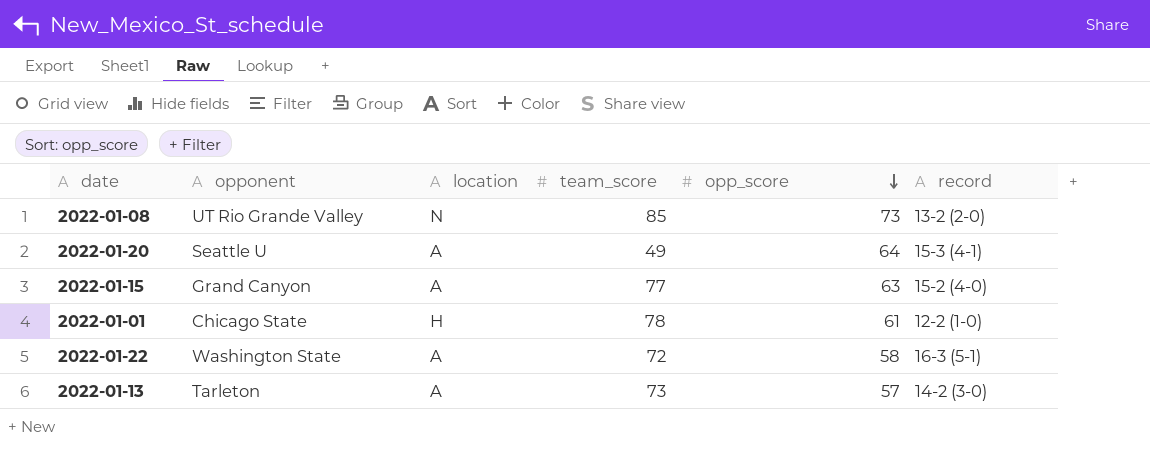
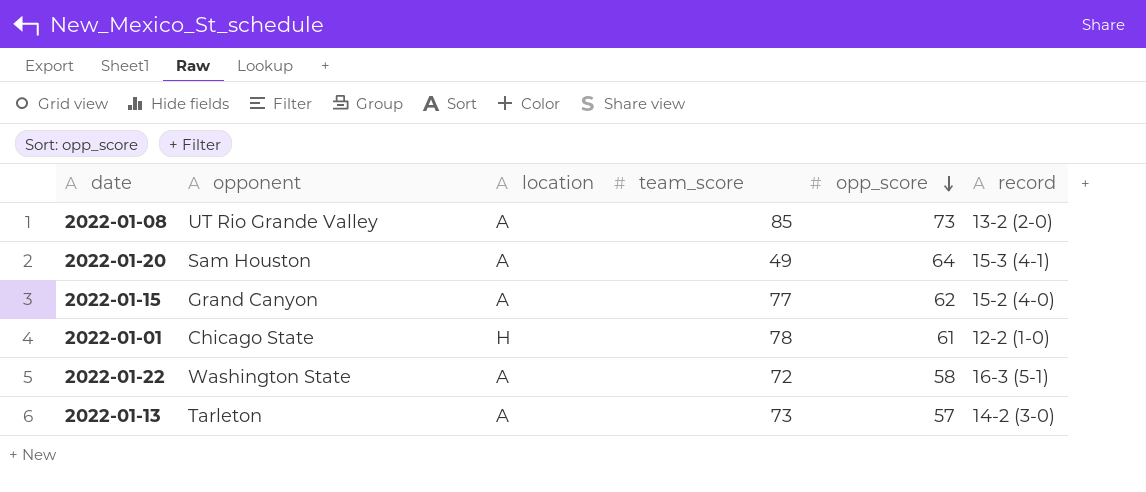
2022-01-08 | location: N -> A
2022-01-20 | opponent: Seattle U -> Sam Houston
2022-01-15 | opp_score: 63 -> 62

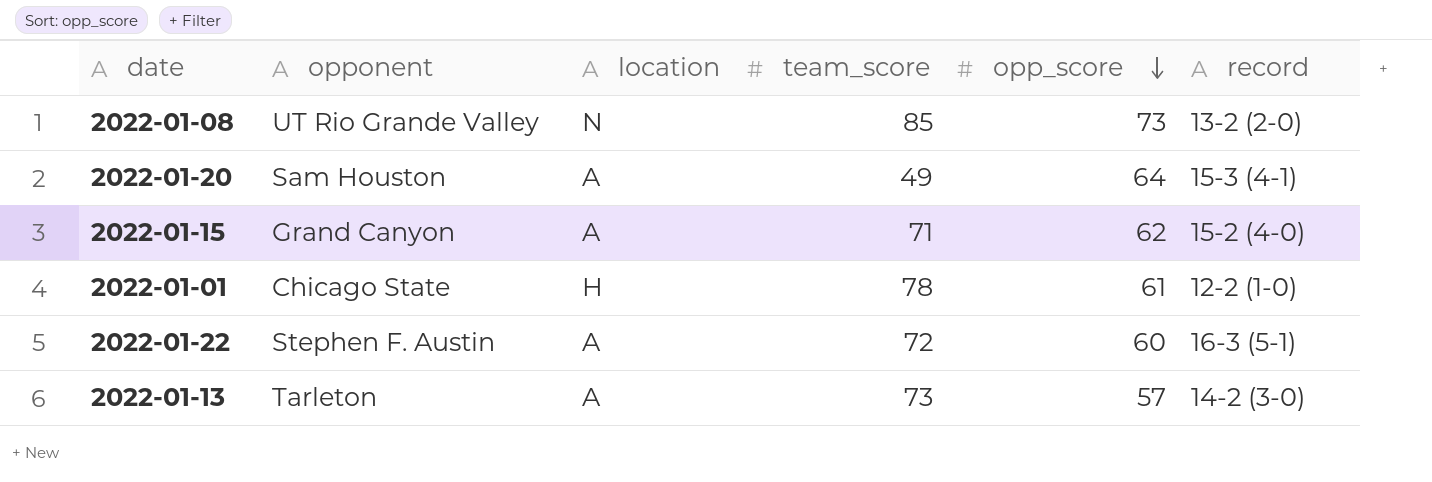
2022-01-08 | location: A -> N
2022-01-15 | team_score: 77 -> 71
2022-01-22 | opponent: Washington State -> Stephen F. Austin
2022-01-22 | opp_score: 58 -> 60

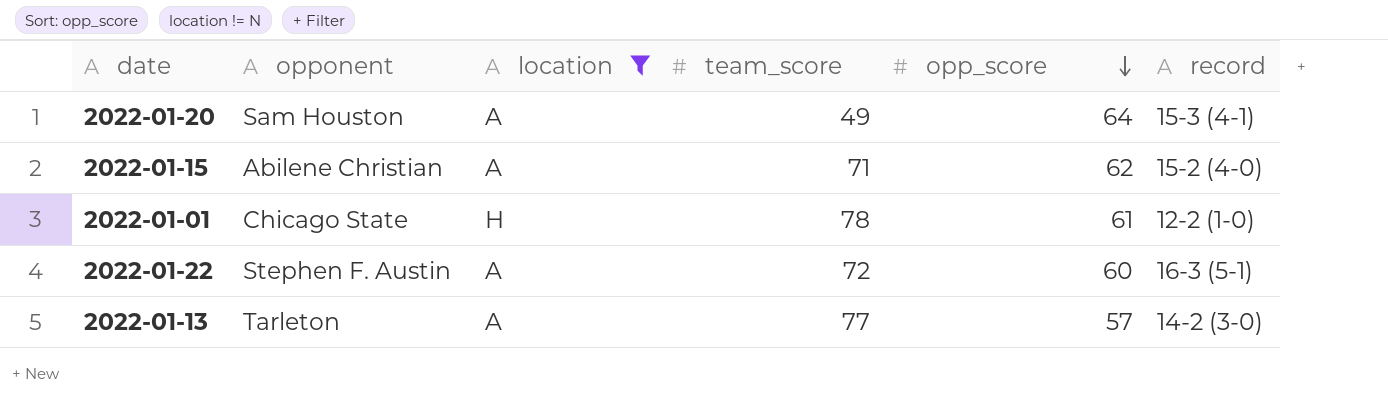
filter: none -> location != N
2022-01-15 | opponent: Grand Canyon -> Abilene Christian
2022-01-13 | team_score: 73 -> 77

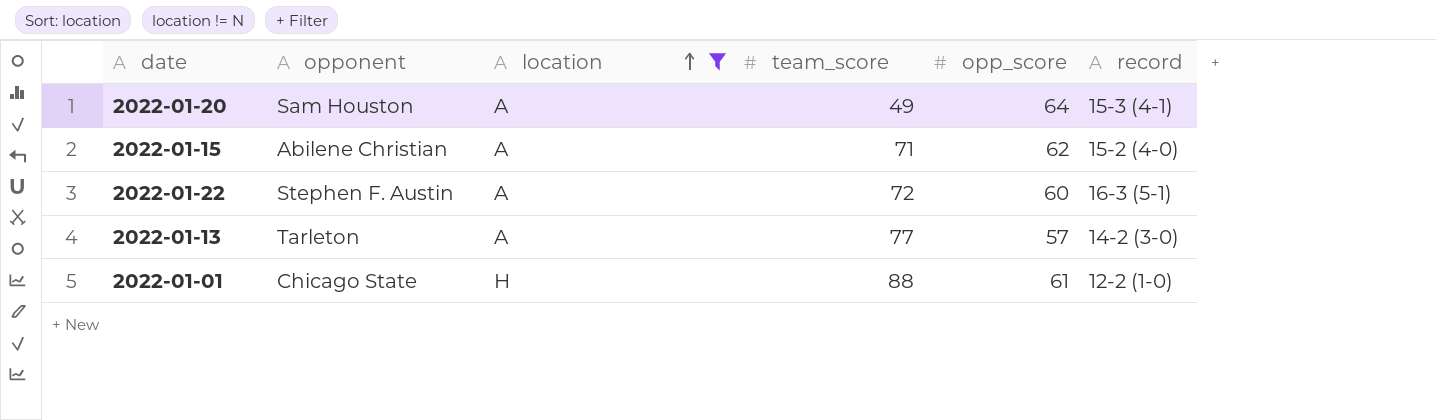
row order: opp_score descending -> location ascending
2022-01-01 | team_score: 78 -> 88

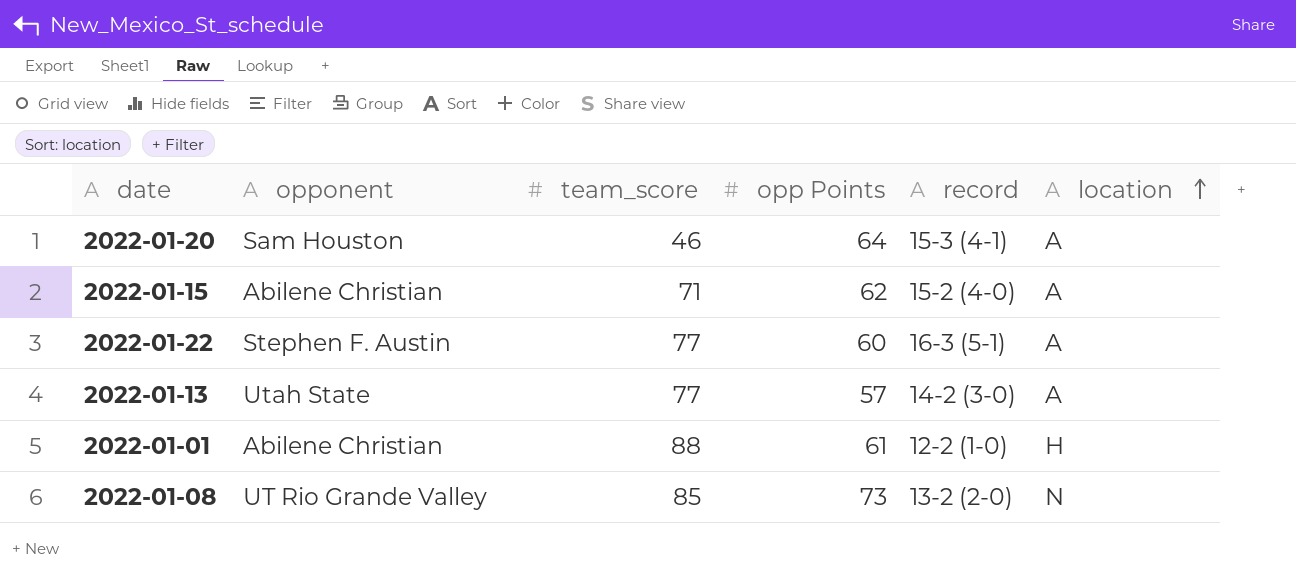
filter: location != N -> none
column name: opp_score -> opp Points
column location | position: 3 -> 6
2022-01-20 | team_score: 49 -> 46
2022-01-22 | team_score: 72 -> 77
2022-01-13 | opponent: Tarleton -> Utah State
2022-01-01 | opponent: Chicago State -> Abilene Christian

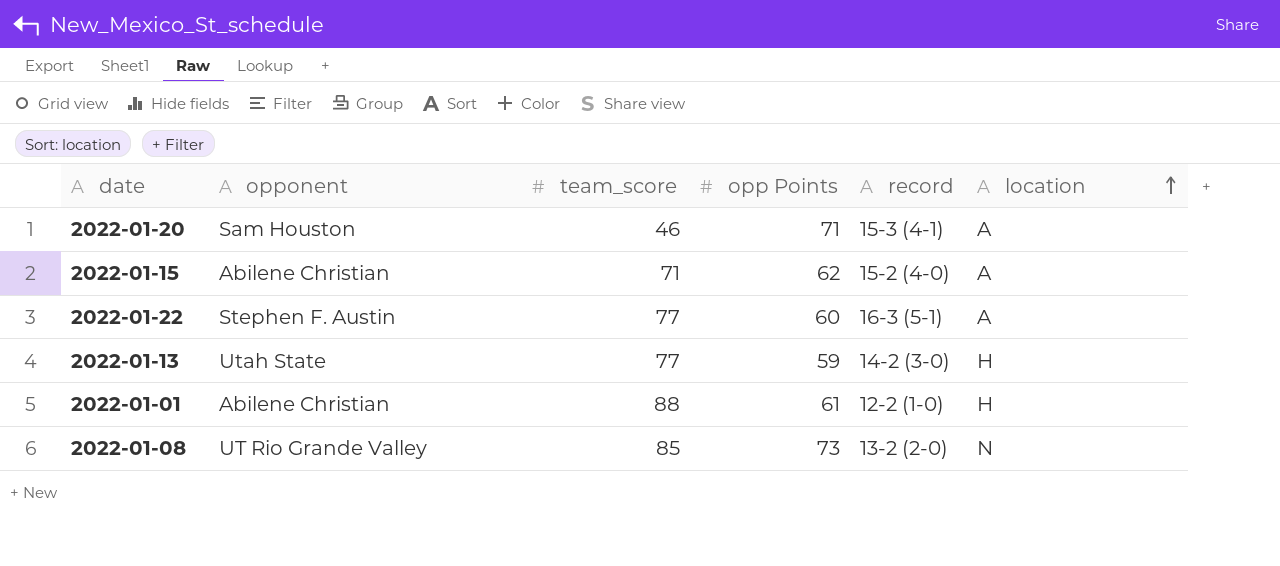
2022-01-20 | opp Points: 64 -> 71
2022-01-13 | opp Points: 57 -> 59
2022-01-13 | location: A -> H

